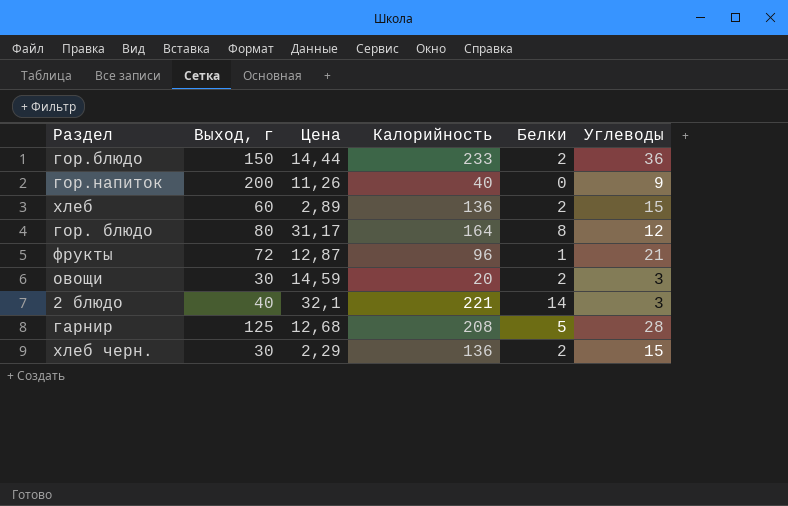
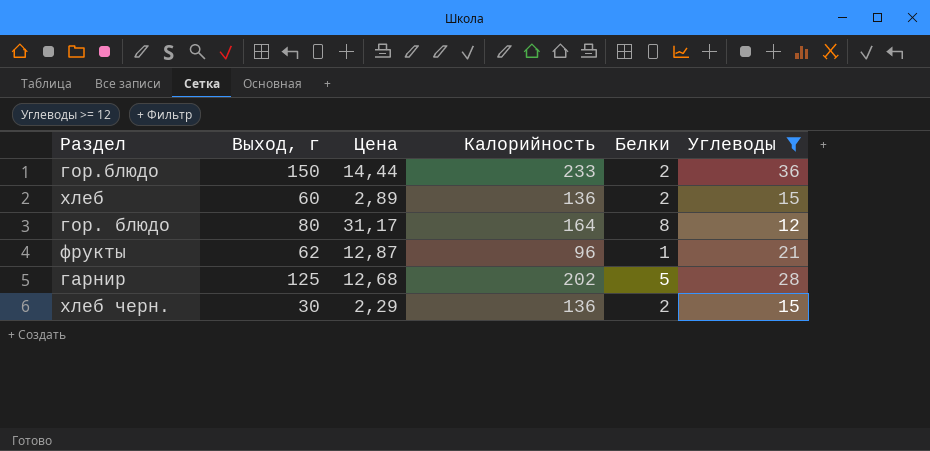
filter: none -> Углеводы >= 12
фрукты | Выход, г: 72 -> 62
гарнир | Калорийность: 208 -> 202

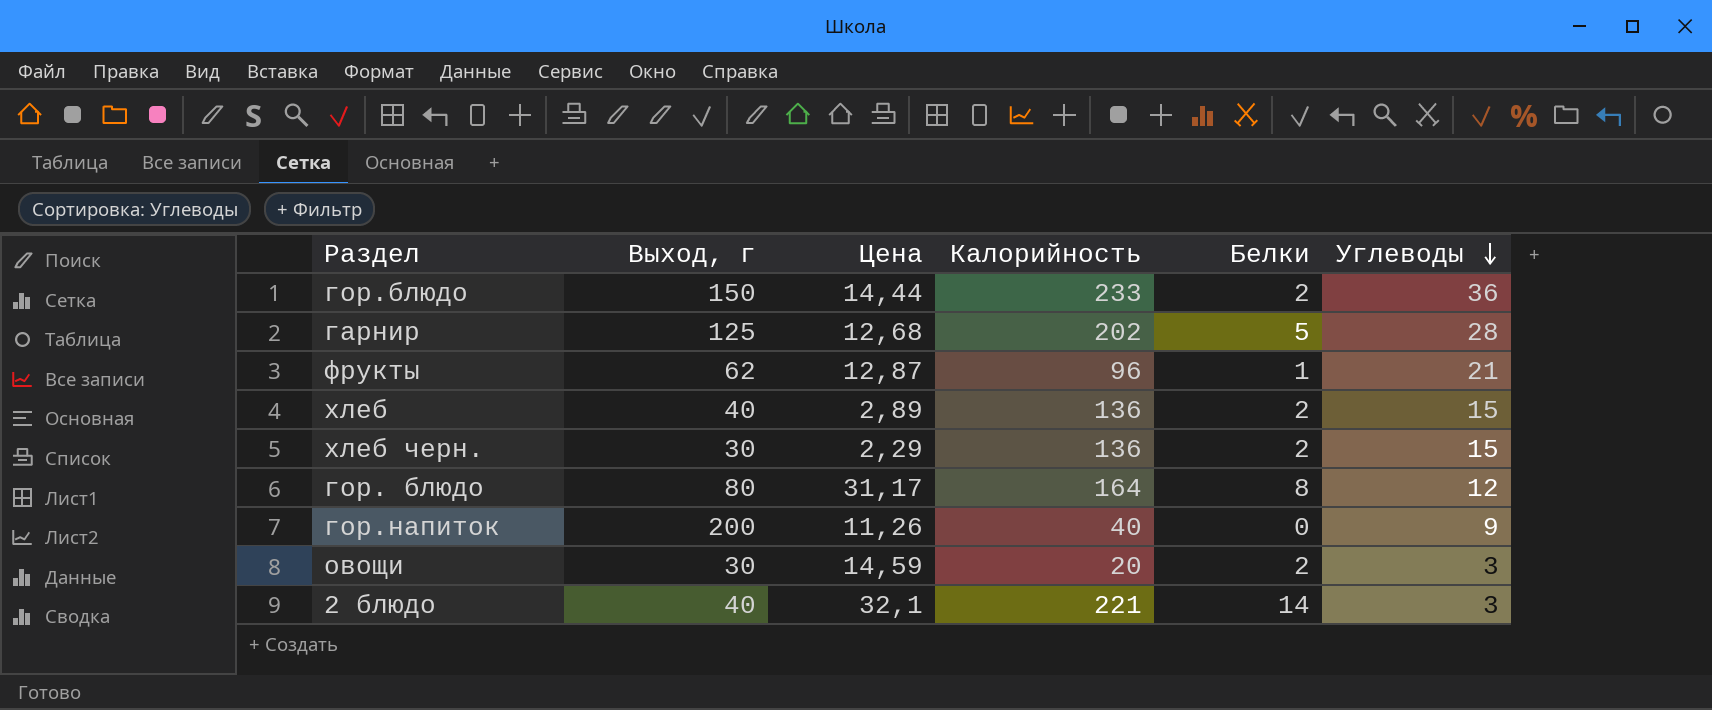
filter: Углеводы >= 12 -> none
row order: none -> Углеводы descending
хлеб | Выход, г: 60 -> 40

